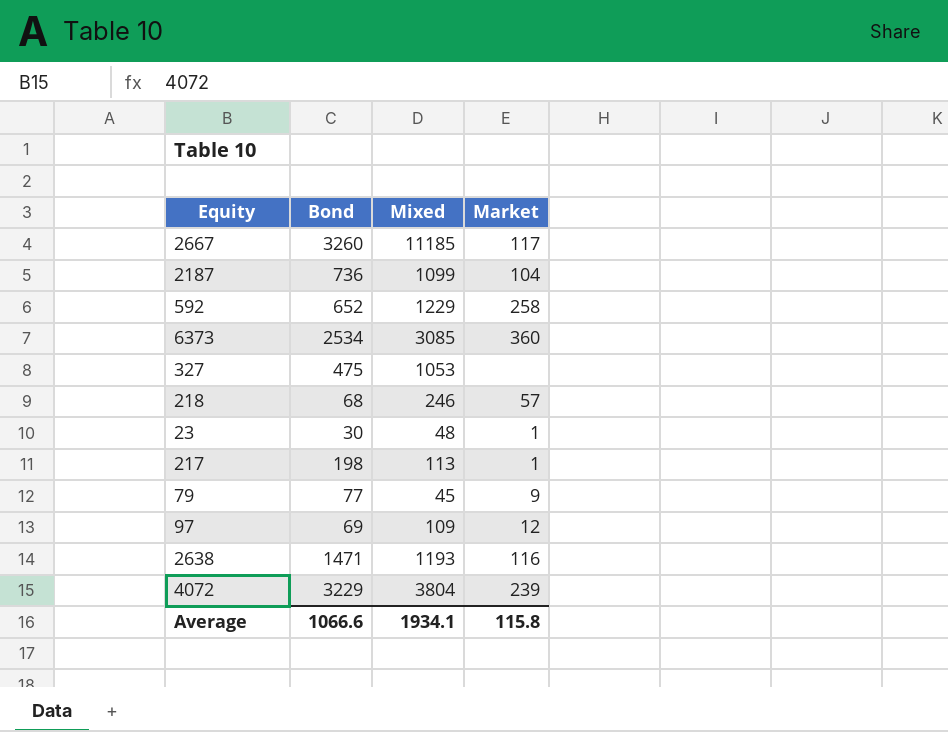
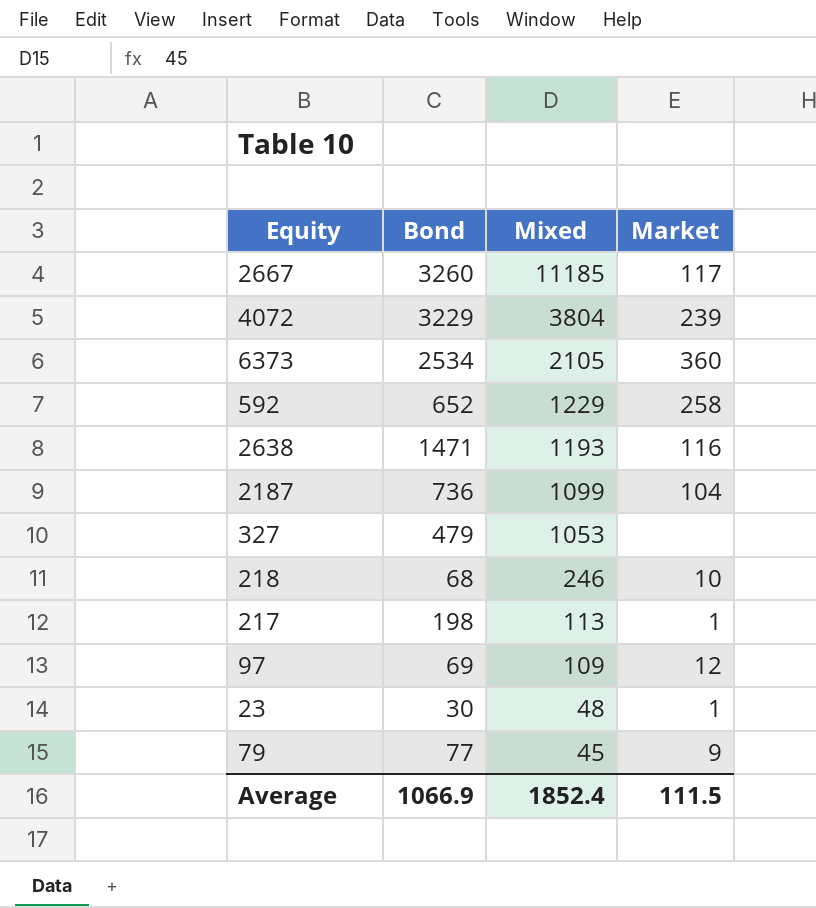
row order: none -> Mixed descending
6373 | Mixed: 3085 -> 2105
327 | Bond: 475 -> 479
218 | Market: 57 -> 10
Average | Bond: 1066.6 -> 1066.9
Average | Mixed: 1934.1 -> 1852.4
Average | Market: 115.8 -> 111.5

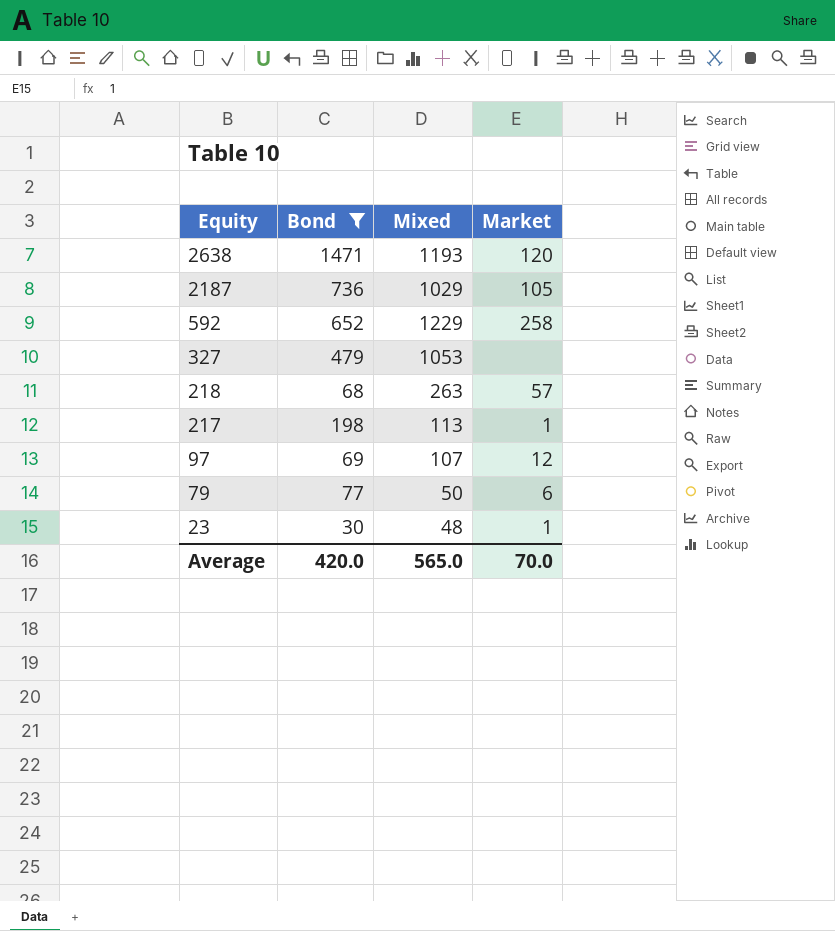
filter: none -> Bond <= 1471
row order: Mixed descending -> Equity descending
2638 | Market: 116 -> 120
2187 | Mixed: 1099 -> 1029
2187 | Market: 104 -> 105
218 | Mixed: 246 -> 263
218 | Market: 10 -> 57
97 | Mixed: 109 -> 107
79 | Mixed: 45 -> 50
79 | Market: 9 -> 6
Average | Bond: 1066.9 -> 420.0
Average | Mixed: 1852.4 -> 565.0
Average | Market: 111.5 -> 70.0

